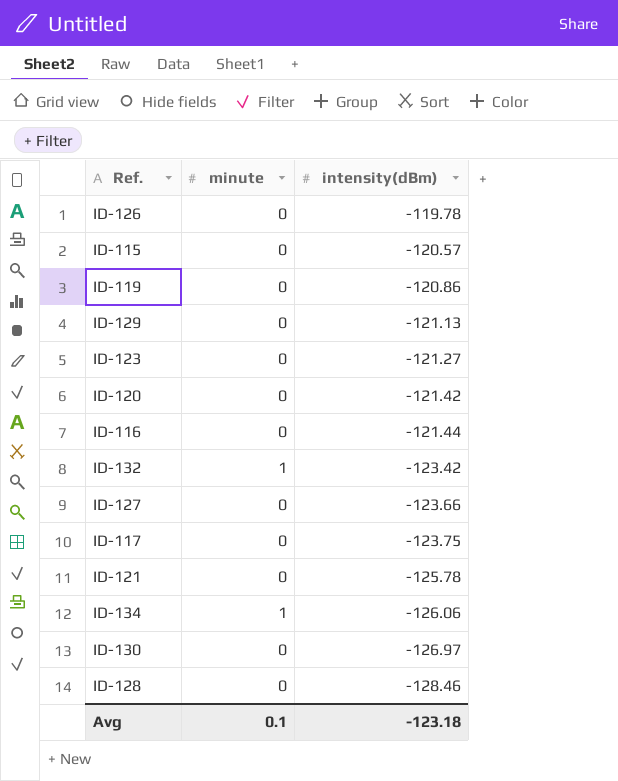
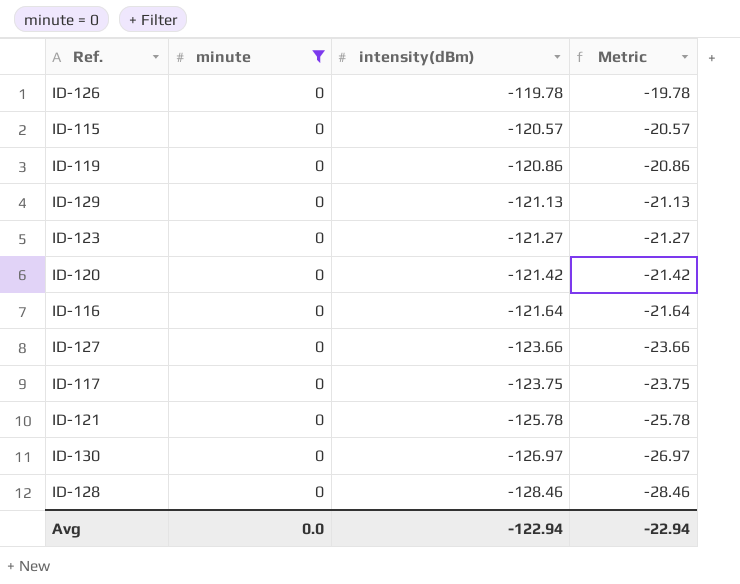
filter: none -> minute = 0
column Metric | formula: none -> [intensity(dBm)] + 100
ID-116 | intensity(dBm): -121.44 -> -121.64
Avg | minute: 0.1 -> 0.0
Avg | intensity(dBm): -123.18 -> -122.94

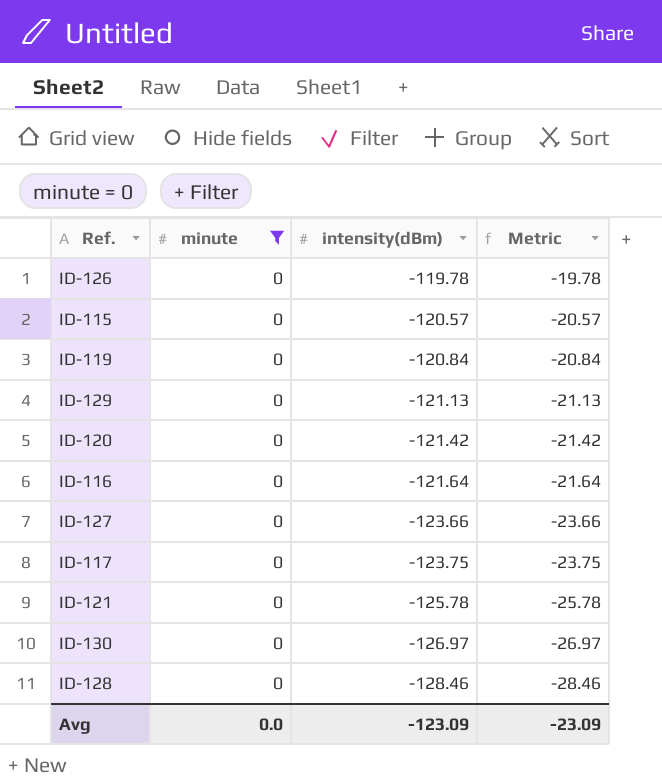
row ID-123: 0 | -121.27 | -21.27 -> none
ID-119 | intensity(dBm): -120.86 -> -120.84
ID-119 | Metric: -20.86 -> -20.84
Avg | intensity(dBm): -122.94 -> -123.09
Avg | Metric: -22.94 -> -23.09

